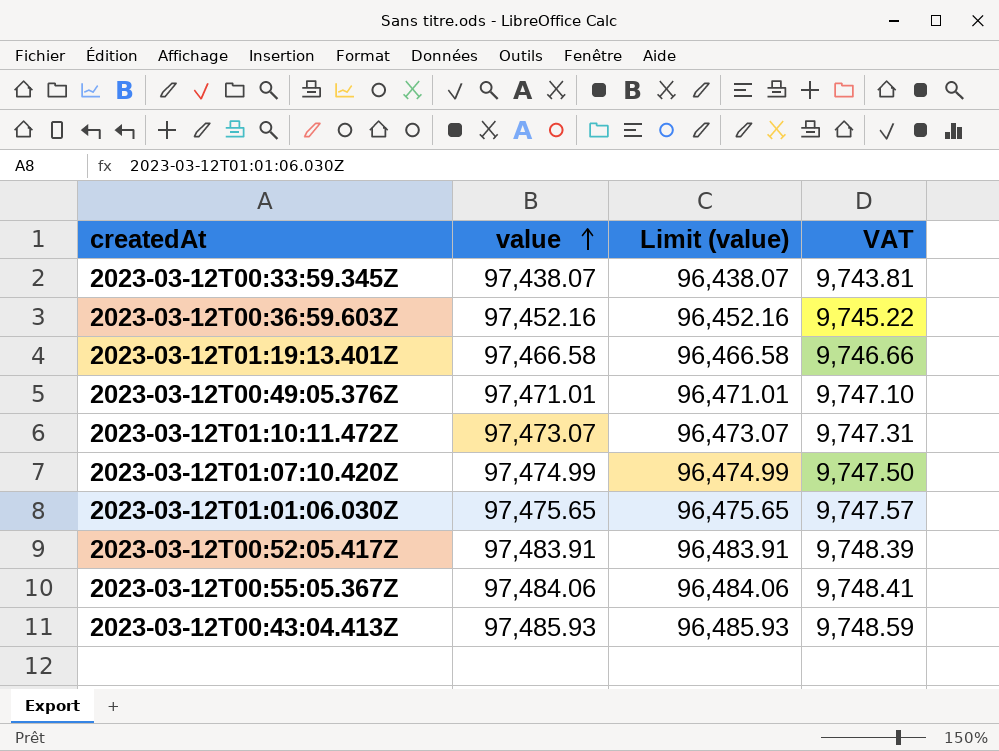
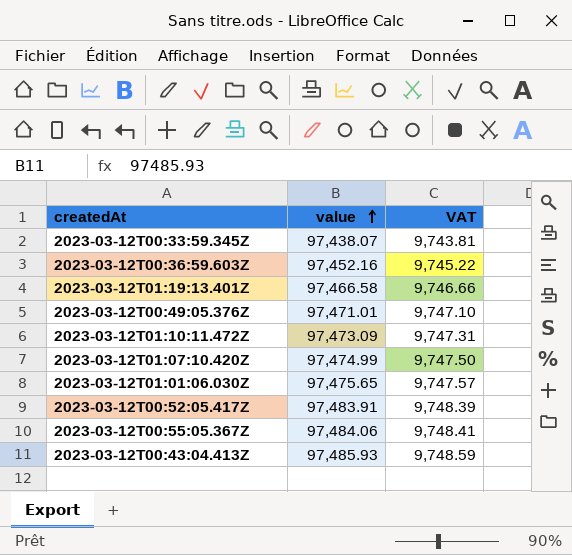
column Limit (value) | formula: [value] - 1000 -> none
2023-03-12T01:10:11.472Z | value: 97,473.07 -> 97,473.09

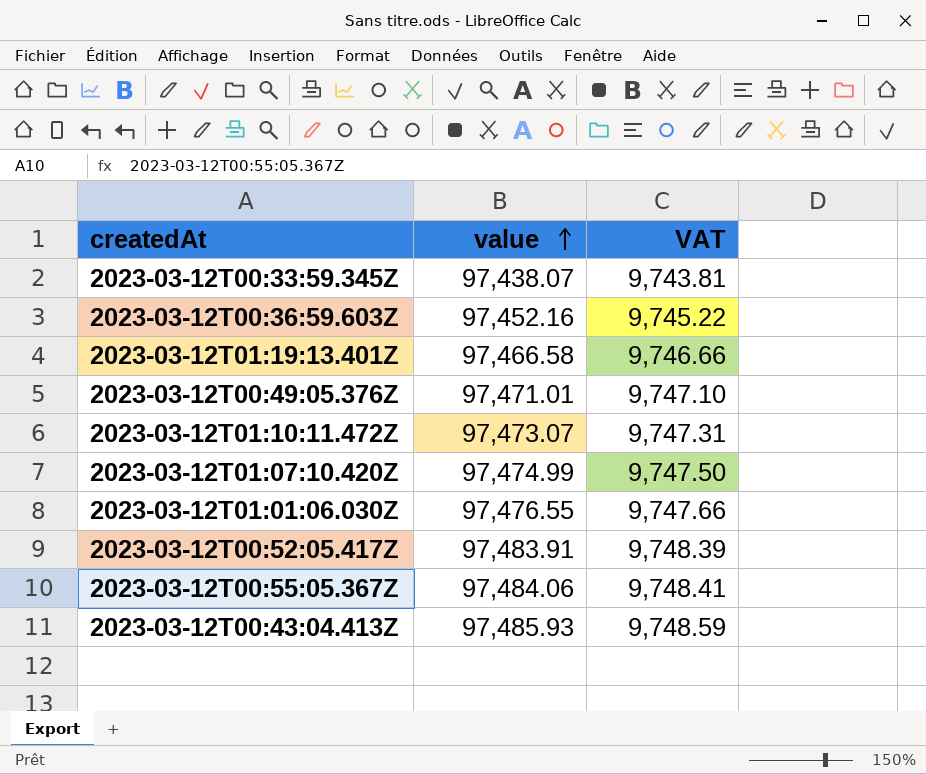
2023-03-12T01:10:11.472Z | value: 97,473.09 -> 97,473.07
2023-03-12T01:01:06.030Z | value: 97,475.65 -> 97,476.55
2023-03-12T01:01:06.030Z | VAT: 9,747.57 -> 9,747.66

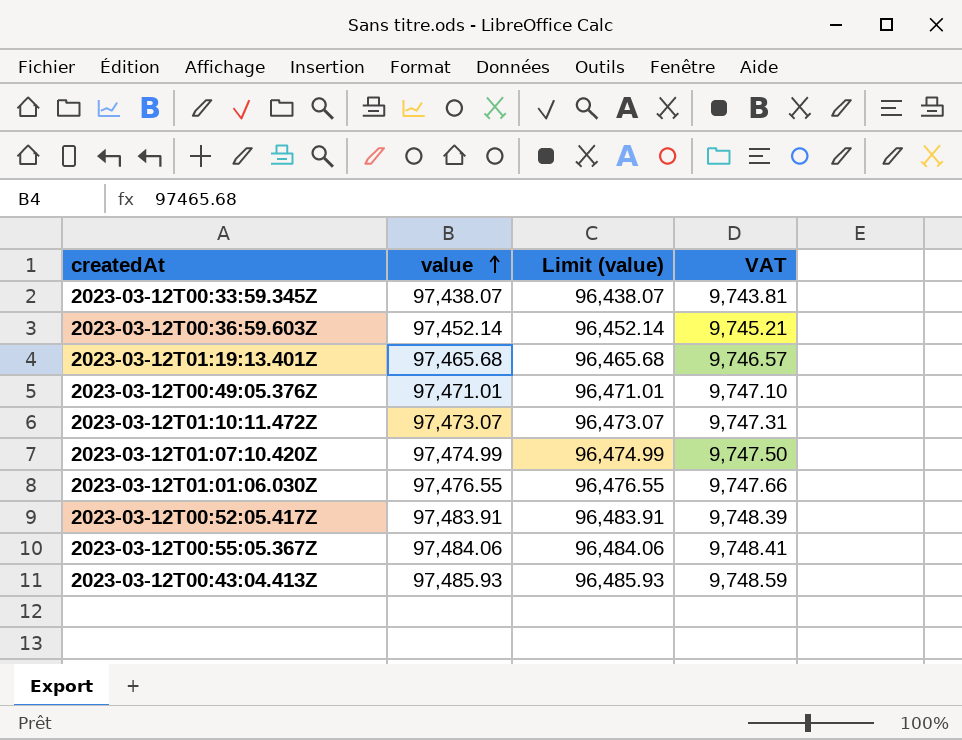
column Limit (value) | formula: none -> [value] - 1000
2023-03-12T00:36:59.603Z | value: 97,452.16 -> 97,452.14
2023-03-12T00:36:59.603Z | VAT: 9,745.22 -> 9,745.21
2023-03-12T01:19:13.401Z | value: 97,466.58 -> 97,465.68
2023-03-12T01:19:13.401Z | VAT: 9,746.66 -> 9,746.57

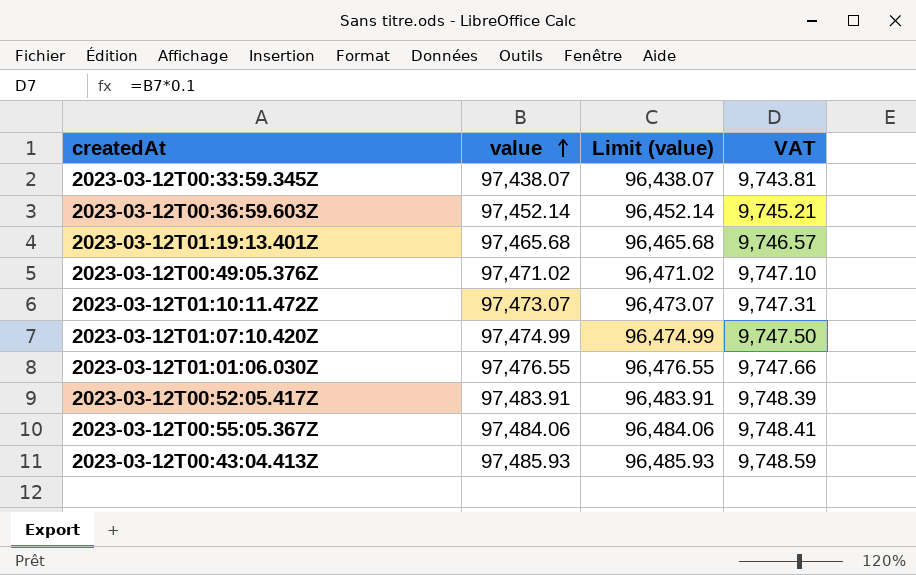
2023-03-12T00:49:05.376Z | value: 97,471.01 -> 97,471.02
2023-03-12T00:49:05.376Z | Limit (value): 96,471.01 -> 96,471.02

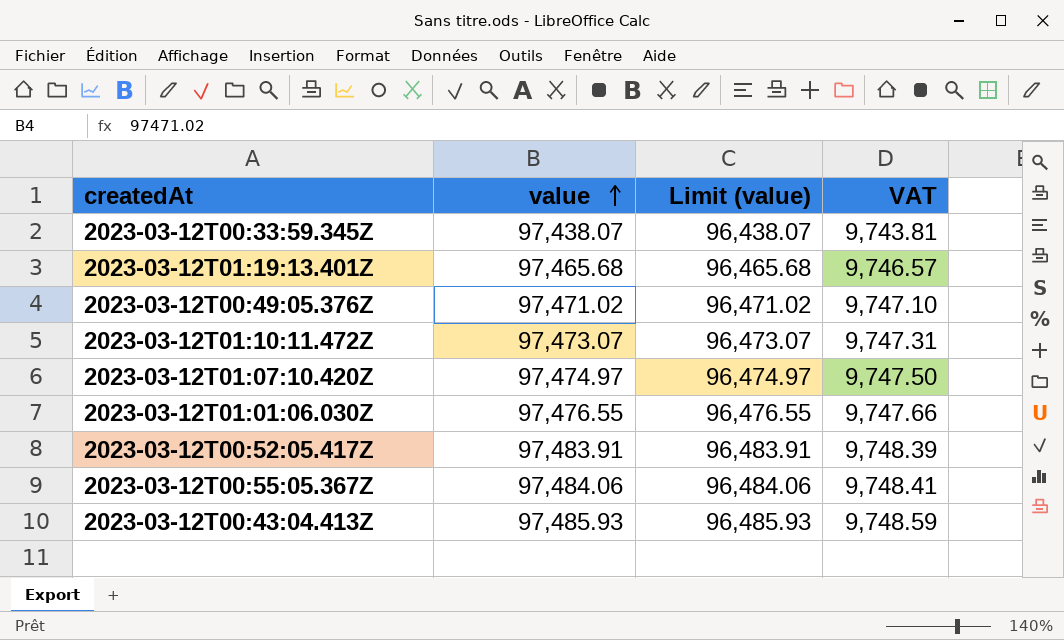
row 2023-03-12T00:36:59.603Z: 97,452.14 | 96,452.14 | 9,745.21 -> none
2023-03-12T01:07:10.420Z | value: 97,474.99 -> 97,474.97
2023-03-12T01:07:10.420Z | Limit (value): 96,474.99 -> 96,474.97

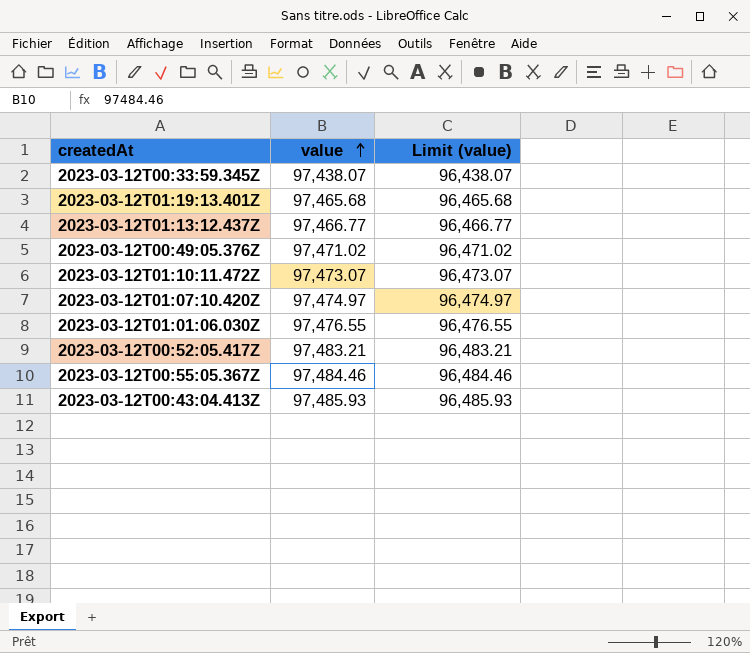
column VAT | formula: [value] * 0.1 -> none
row 2023-03-12T01:13:12.437Z: none -> 97,466.77 | 96,466.77
2023-03-12T00:52:05.417Z | value: 97,483.91 -> 97,483.21
2023-03-12T00:52:05.417Z | Limit (value): 96,483.91 -> 96,483.21
2023-03-12T00:55:05.367Z | value: 97,484.06 -> 97,484.46
2023-03-12T00:55:05.367Z | Limit (value): 96,484.06 -> 96,484.46

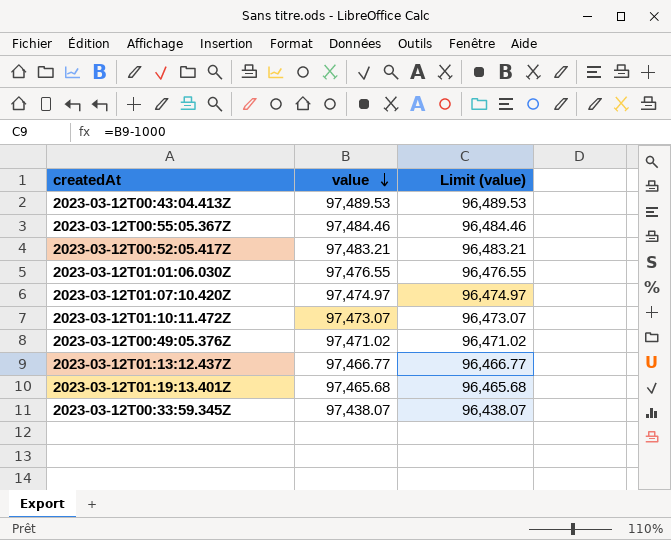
row order: value ascending -> value descending
2023-03-12T00:43:04.413Z | value: 97,485.93 -> 97,489.53
2023-03-12T00:43:04.413Z | Limit (value): 96,485.93 -> 96,489.53

